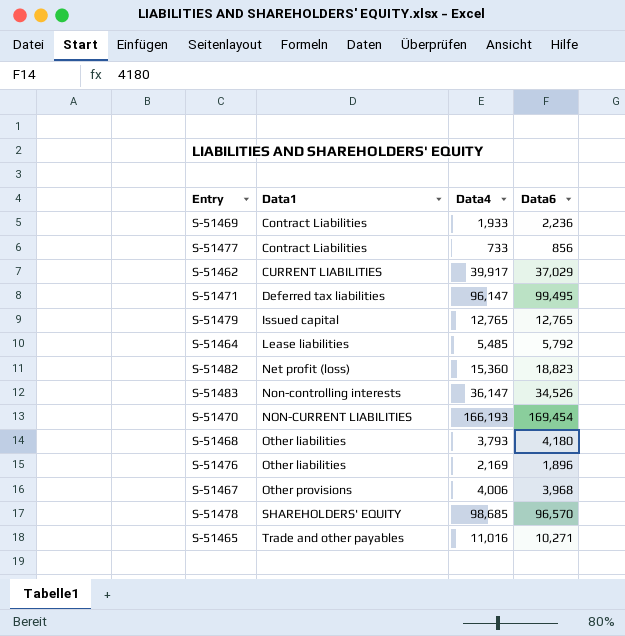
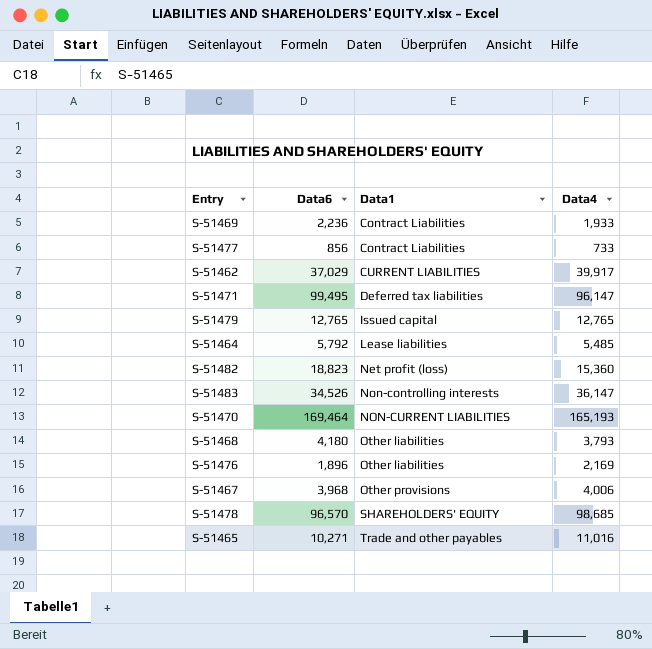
column Data6 | position: 4 -> 2
S-51470 | Data6: 169,454 -> 169,464
S-51470 | Data4: 166,193 -> 165,193

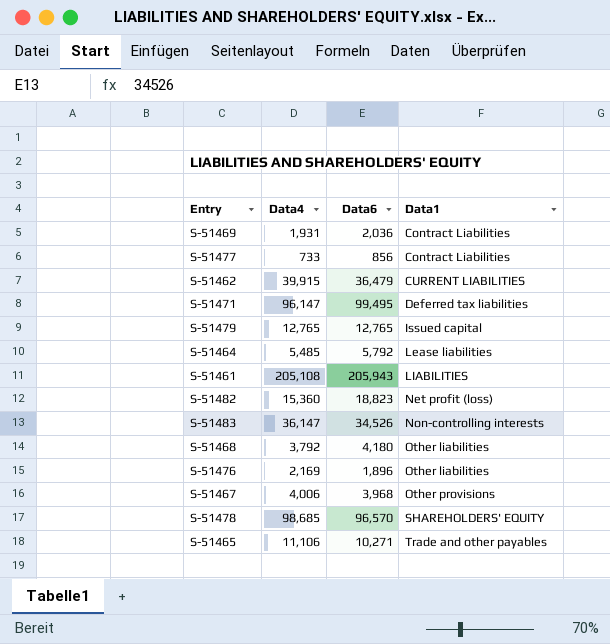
column Data4 | position: 4 -> 2
row S-51470: 169,464 | NON-CURRENT LIABILITIES | 165,193 -> none
S-51469 | Data4: 1,933 -> 1,931
S-51469 | Data6: 2,236 -> 2,036
S-51462 | Data4: 39,917 -> 39,915
S-51462 | Data6: 37,029 -> 36,479
row S-51461: none -> 205,108 | 205,943 | LIABILITIES
S-51468 | Data4: 3,793 -> 3,792
S-51465 | Data4: 11,016 -> 11,106

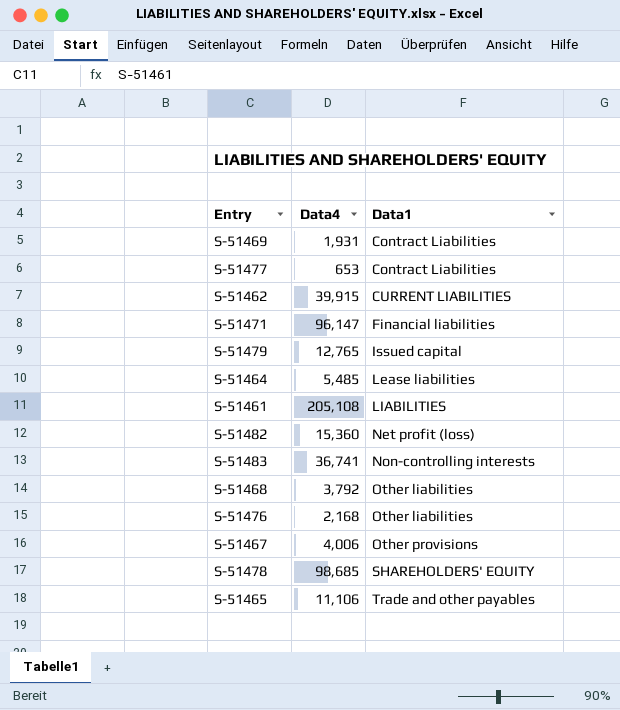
column Data6 | position: 3 -> none
S-51477 | Data4: 733 -> 653
S-51471 | Data1: Deferred tax liabilities -> Financial liabilities
S-51483 | Data4: 36,147 -> 36,741
S-51476 | Data4: 2,169 -> 2,168

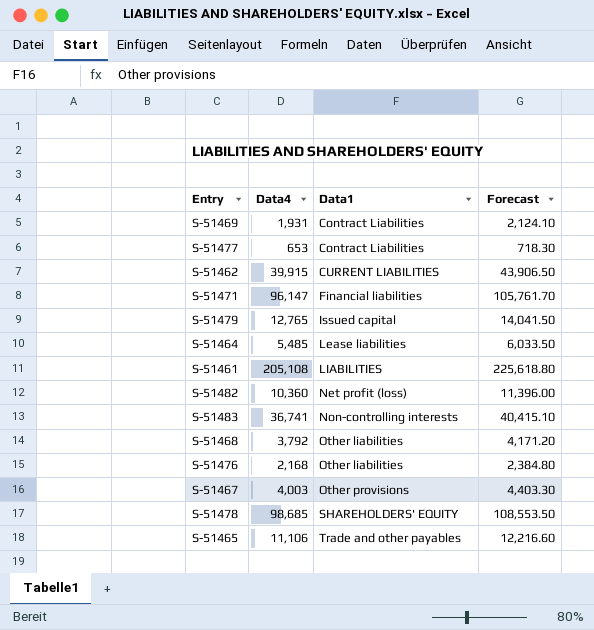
column Forecast | formula: none -> [Data4] * 1.1
S-51482 | Data4: 15,360 -> 10,360
S-51467 | Data4: 4,006 -> 4,003

